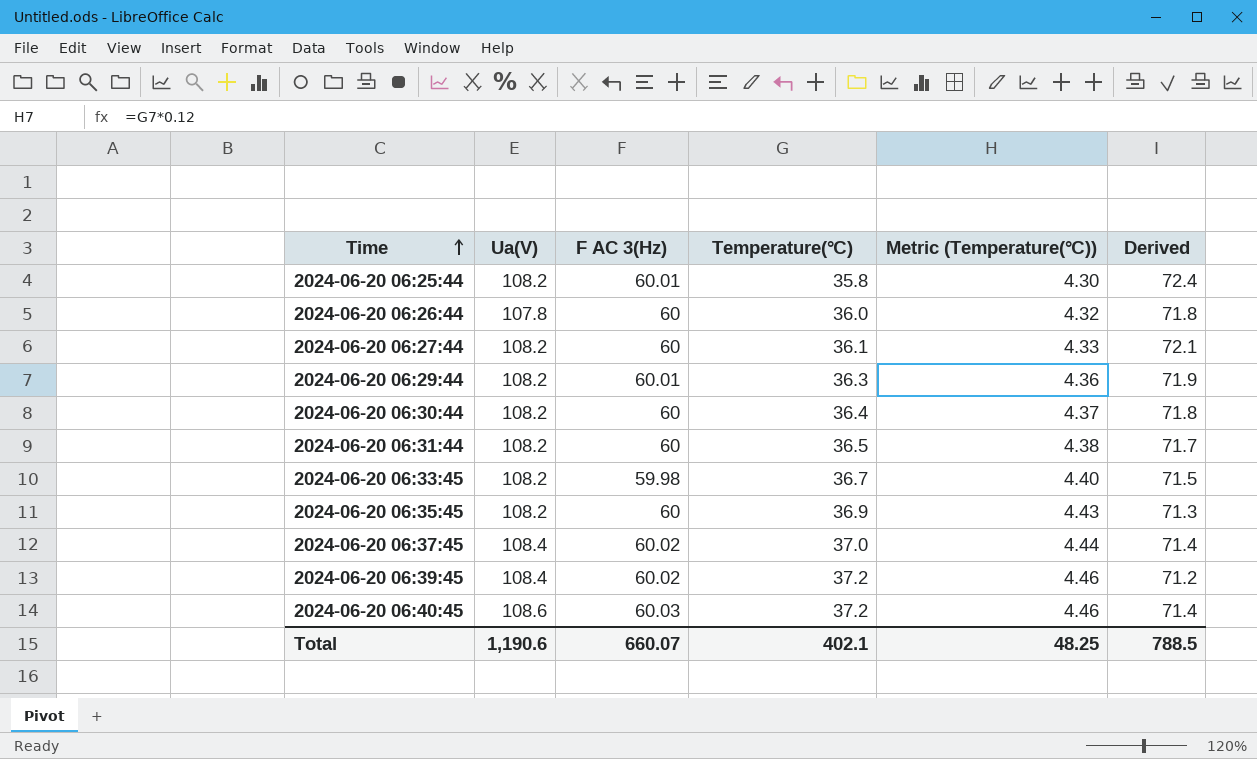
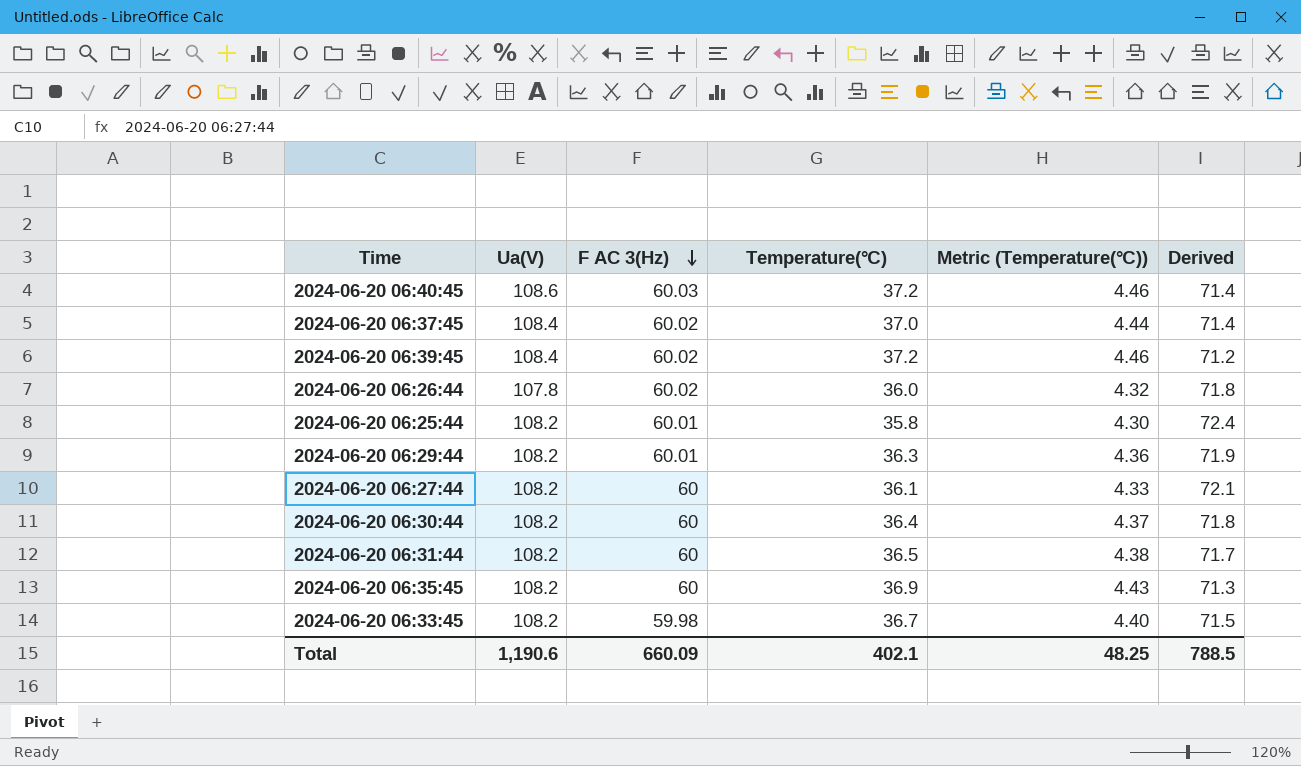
row order: Time ascending -> F AC 3(Hz) descending
2024-06-20 06:26:44 | F AC 3(Hz): 60 -> 60.02
Total | F AC 3(Hz): 660.07 -> 660.09

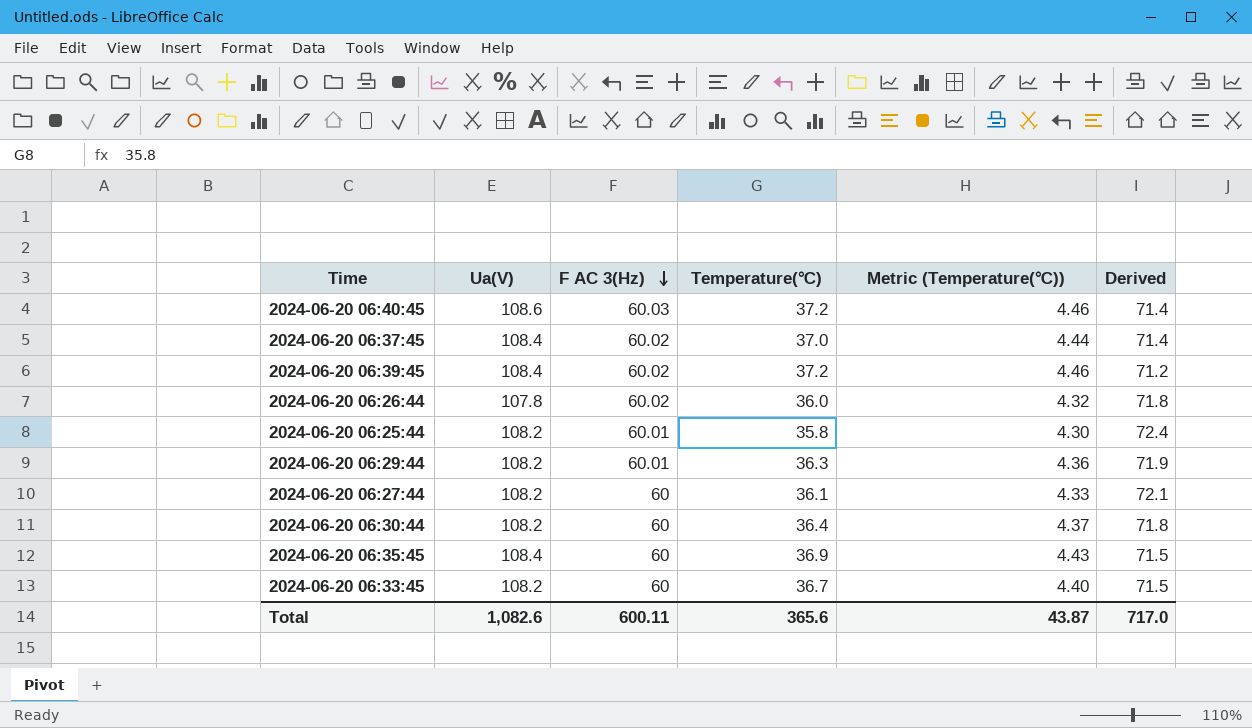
row 2024-06-20 06:31:44: 108.2 | 60 | 36.5 | 4.38 | 71.7 -> none
2024-06-20 06:35:45 | Ua(V): 108.2 -> 108.4
2024-06-20 06:35:45 | Derived: 71.3 -> 71.5
2024-06-20 06:33:45 | F AC 3(Hz): 59.98 -> 60
Total | Ua(V): 1,190.6 -> 1,082.6
Total | F AC 3(Hz): 660.09 -> 600.11
Total | Temperature(℃): 402.1 -> 365.6
Total | Metric (Temperature(℃)): 48.25 -> 43.87
Total | Derived: 788.5 -> 717.0

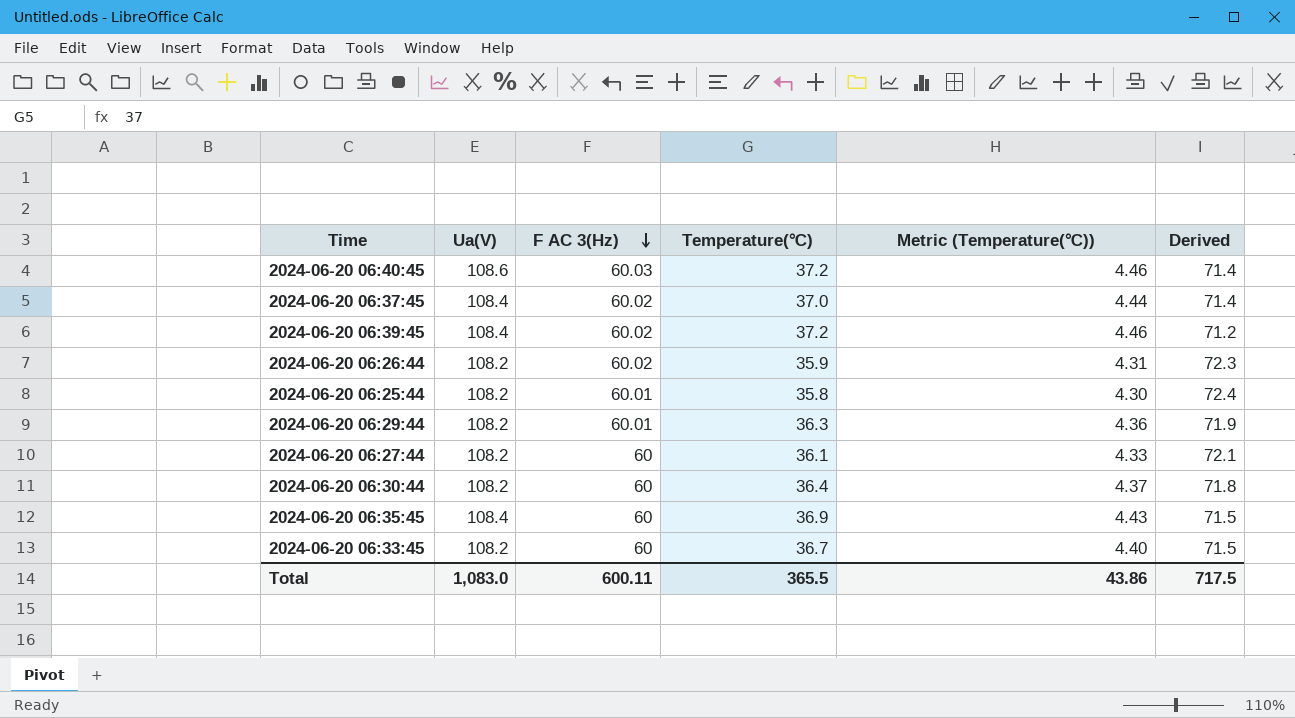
2024-06-20 06:26:44 | Ua(V): 107.8 -> 108.2
2024-06-20 06:26:44 | Temperature(℃): 36.0 -> 35.9
2024-06-20 06:26:44 | Metric (Temperature(℃)): 4.32 -> 4.31
2024-06-20 06:26:44 | Derived: 71.8 -> 72.3
Total | Ua(V): 1,082.6 -> 1,083.0
Total | Temperature(℃): 365.6 -> 365.5
Total | Metric (Temperature(℃)): 43.87 -> 43.86
Total | Derived: 717.0 -> 717.5

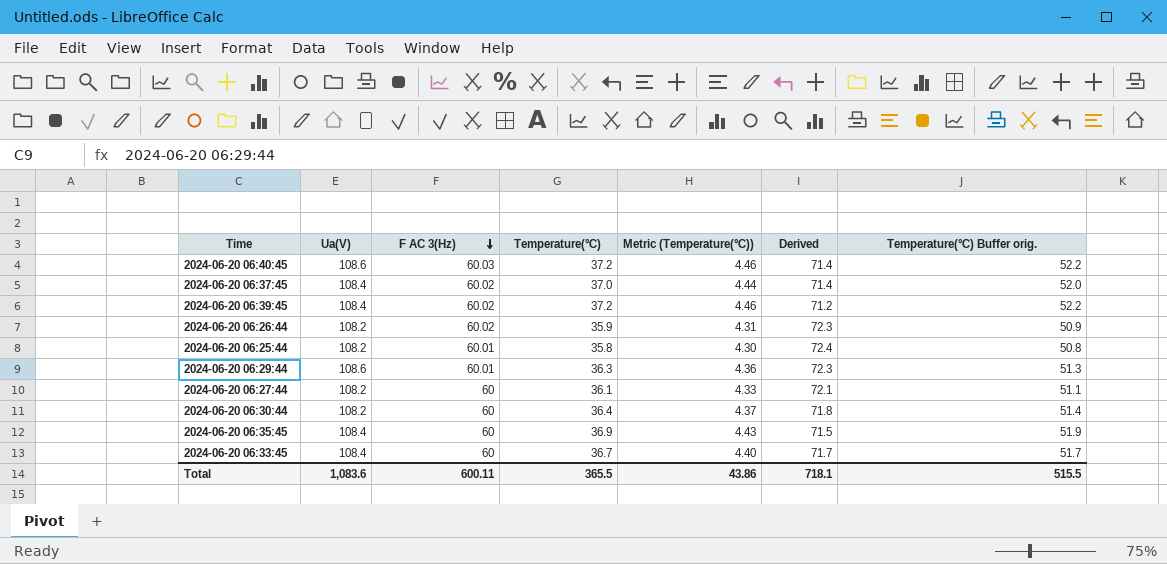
column Temperature(℃) Buffer orig. | formula: none -> [Temperature(℃)] + 15
2024-06-20 06:29:44 | Ua(V): 108.2 -> 108.6
2024-06-20 06:29:44 | Derived: 71.9 -> 72.3
2024-06-20 06:33:45 | Ua(V): 108.2 -> 108.4
2024-06-20 06:33:45 | Derived: 71.5 -> 71.7
Total | Ua(V): 1,083.0 -> 1,083.6
Total | Derived: 717.5 -> 718.1

